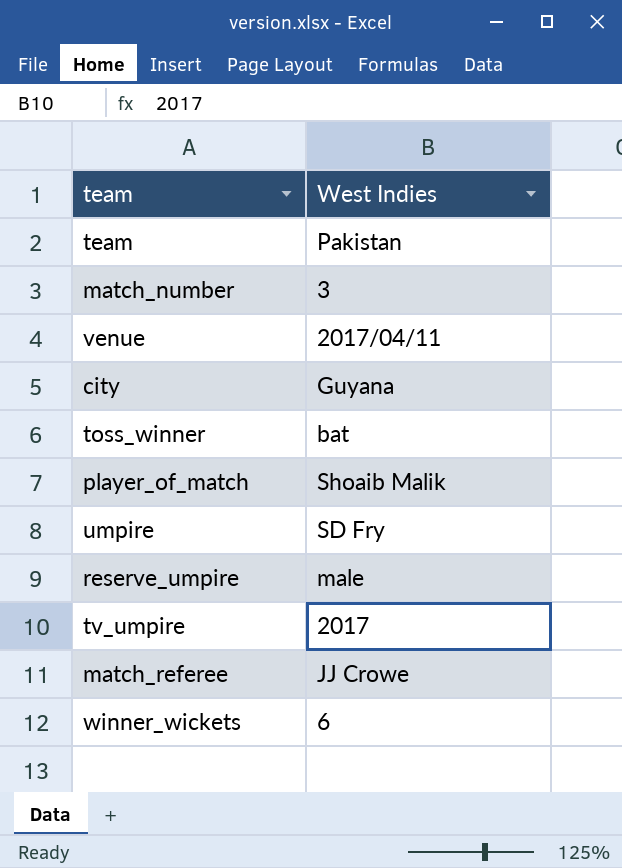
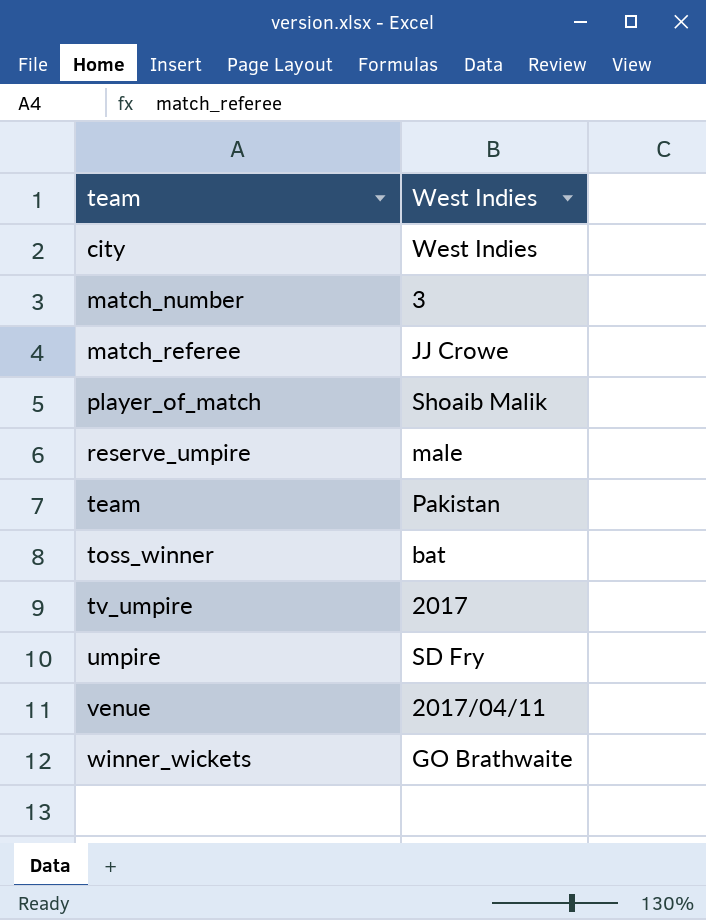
row order: none -> team ascending
city | West Indies: Guyana -> West Indies
winner_wickets | West Indies: 6 -> GO Brathwaite

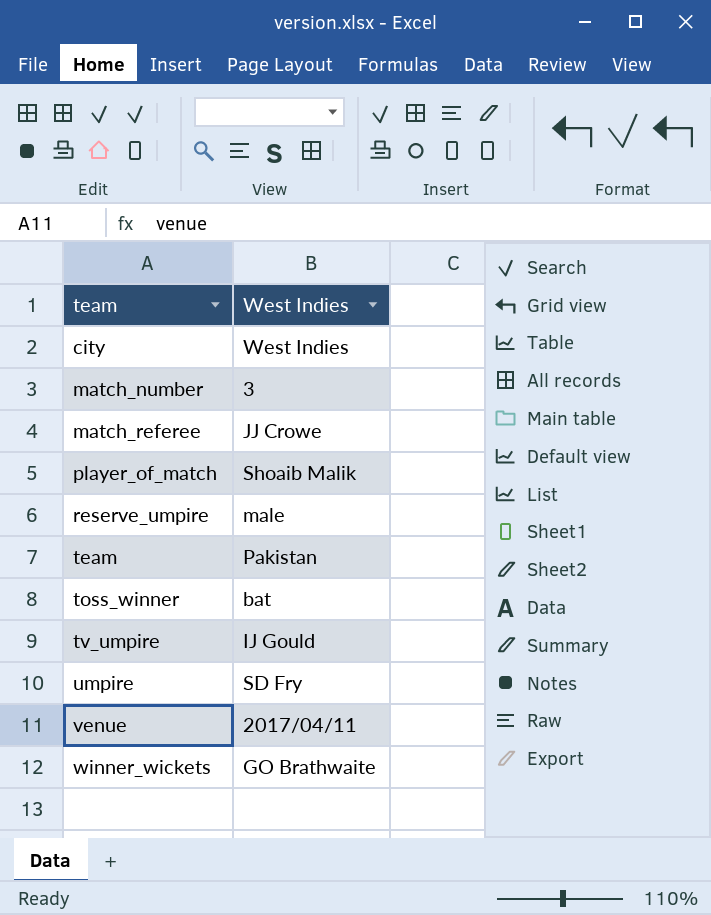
tv_umpire | West Indies: 2017 -> IJ Gould

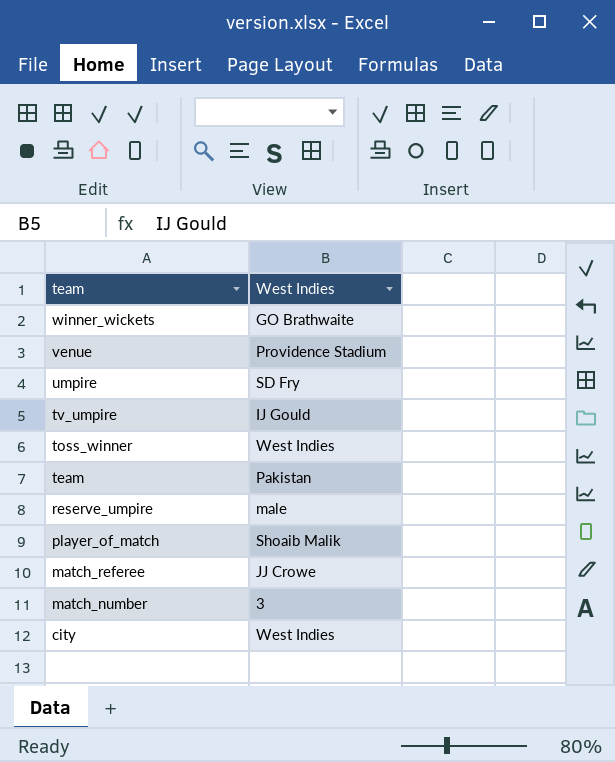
row order: team ascending -> team descending
venue | West Indies: 2017/04/11 -> Providence Stadium
toss_winner | West Indies: bat -> West Indies

